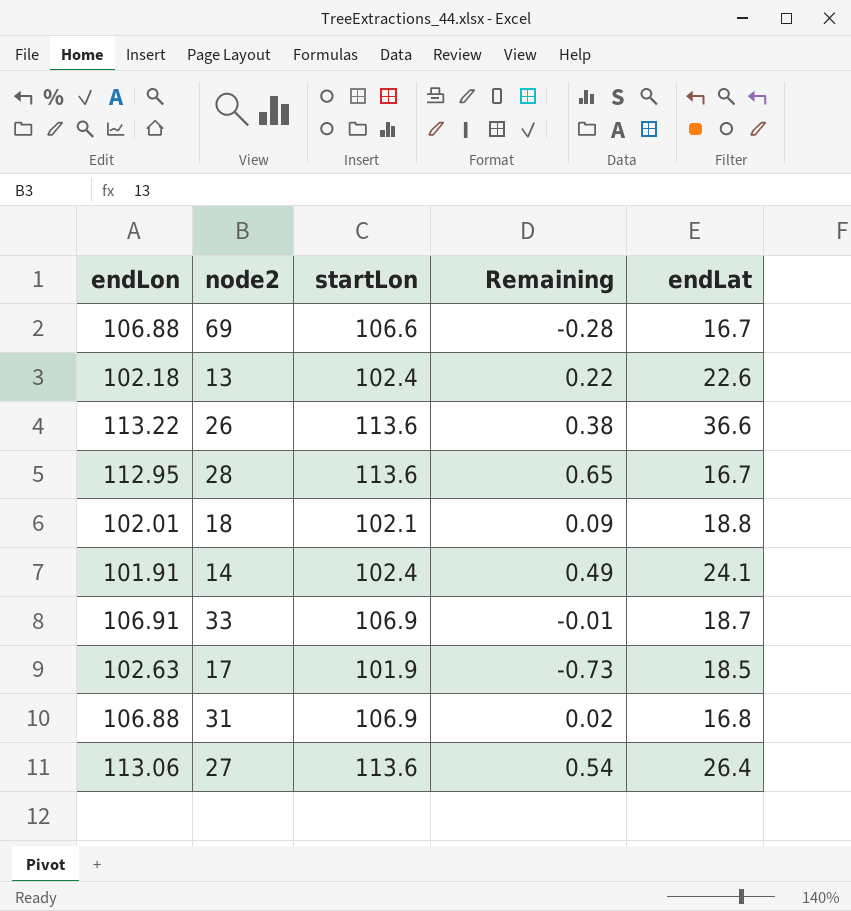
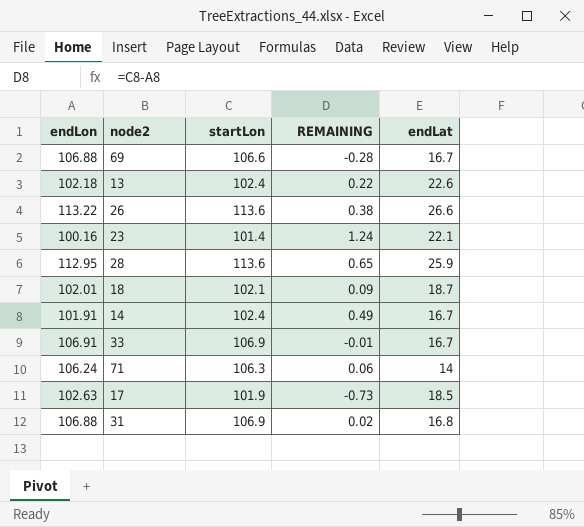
column name: Remaining -> REMAINING
row 27: 113.06 | 113.6 | 0.54 | 26.4 -> none
26 | endLat: 36.6 -> 26.6
row 23: none -> 100.16 | 101.4 | 1.24 | 22.1
28 | endLat: 16.7 -> 25.9
18 | endLat: 18.8 -> 18.7
14 | endLat: 24.1 -> 16.7
33 | endLat: 18.7 -> 16.7
row 71: none -> 106.24 | 106.3 | 0.06 | 14

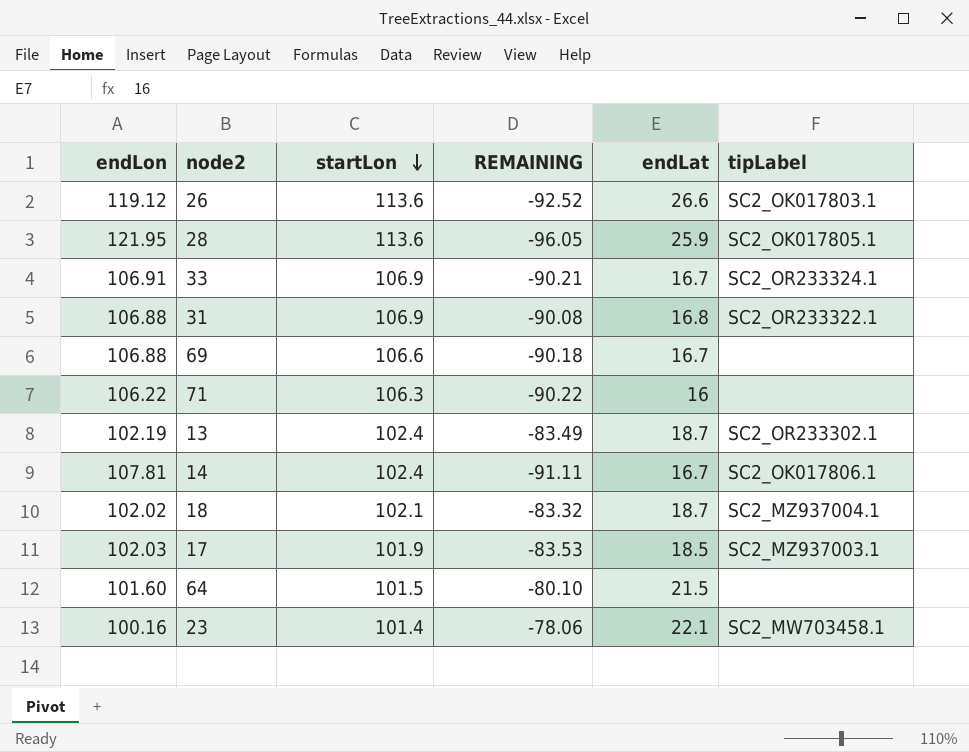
row order: none -> startLon descending
column REMAINING | formula: [startLon] - [endLon] -> [endLat] - [endLon]
column tipLabel | position: none -> 6
26 | endLon: 113.22 -> 119.12
28 | endLon: 112.95 -> 121.95
71 | endLon: 106.24 -> 106.22
71 | endLat: 14 -> 16
13 | endLon: 102.18 -> 102.19
13 | endLat: 22.6 -> 18.7
14 | endLon: 101.91 -> 107.81
18 | endLon: 102.01 -> 102.02
17 | endLon: 102.63 -> 102.03
row 64: none -> 101.60 | 101.5 | -80.10 | 21.5 | none

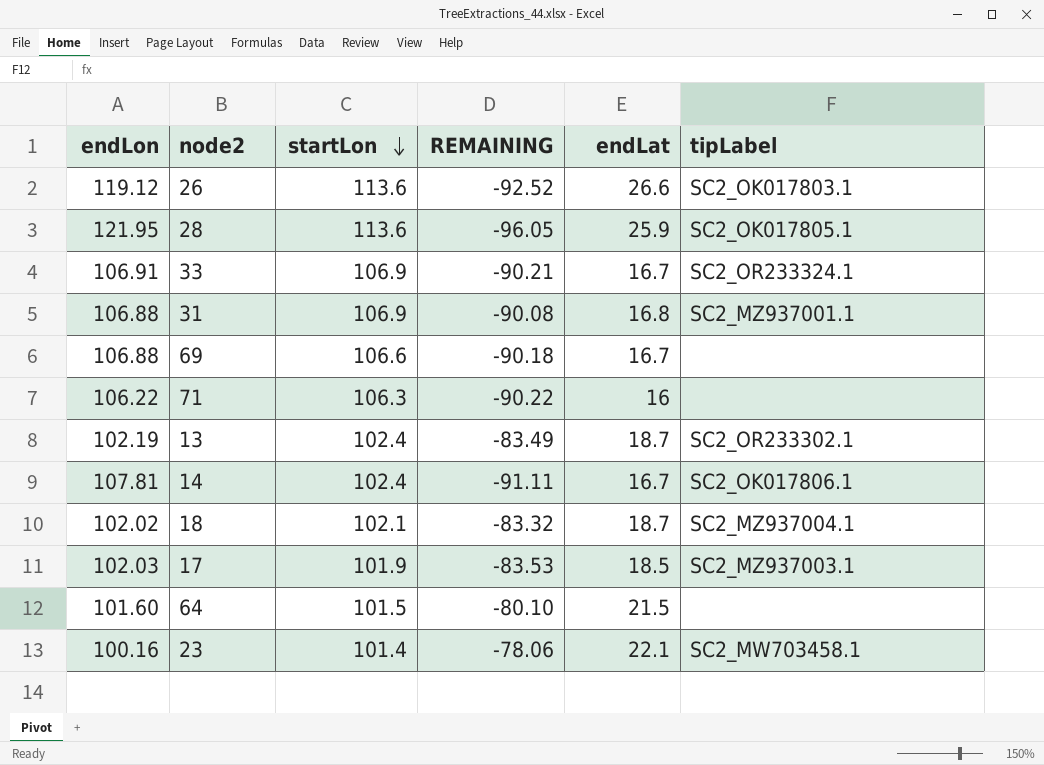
31 | tipLabel: SC2_OR233322.1 -> SC2_MZ937001.1

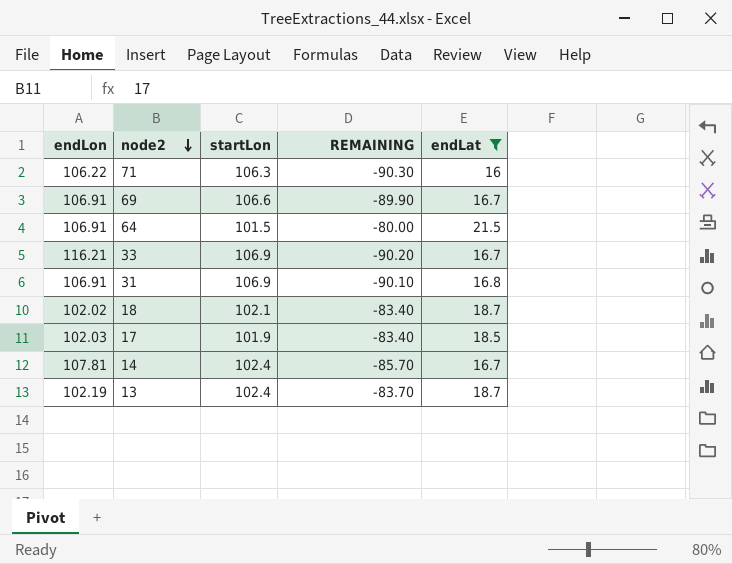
filter: none -> endLat <= 21.5
row order: startLon descending -> node2 descending
column tipLabel | position: 6 -> none
column REMAINING | formula: [endLat] - [endLon] -> [endLat] - [startLon]
69 | endLon: 106.88 -> 106.91
64 | endLon: 101.60 -> 106.91
33 | endLon: 106.91 -> 116.21
31 | endLon: 106.88 -> 106.91

